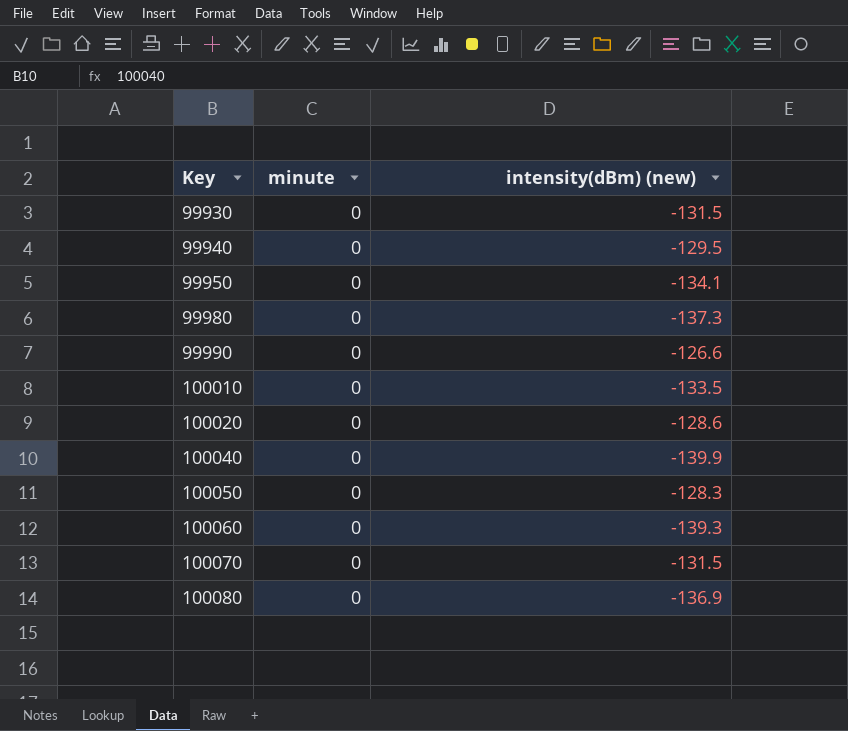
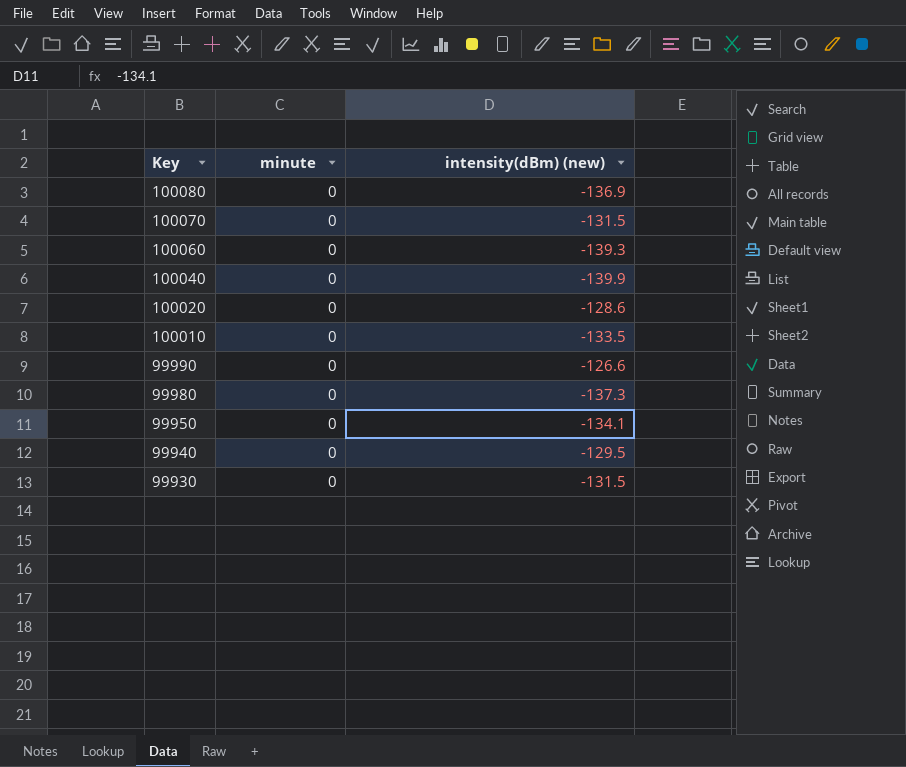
row order: Key ascending -> Key descending
row 100050: 0 | -128.3 -> none

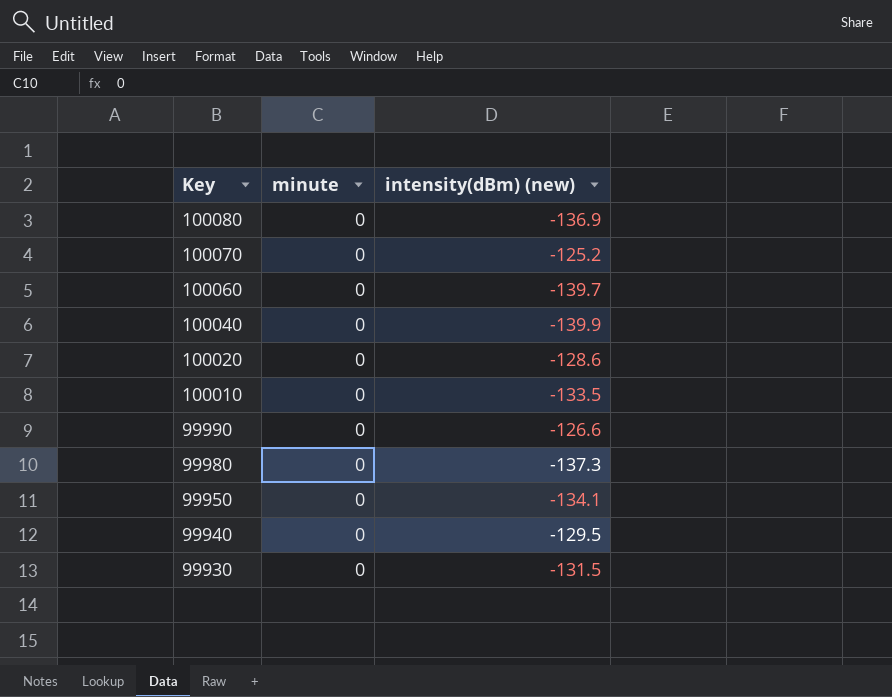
100070 | intensity(dBm) (new): -131.5 -> -125.2
100060 | intensity(dBm) (new): -139.3 -> -139.7

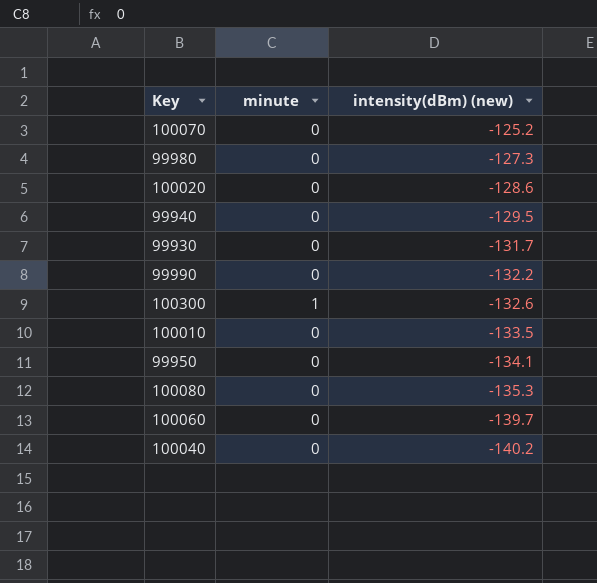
row order: Key descending -> intensity(dBm) (new) descending
99980 | intensity(dBm) (new): -137.3 -> -127.3
99930 | intensity(dBm) (new): -131.5 -> -131.7
99990 | intensity(dBm) (new): -126.6 -> -132.2
row 100300: none -> 1 | -132.6
100080 | intensity(dBm) (new): -136.9 -> -135.3
100040 | intensity(dBm) (new): -139.9 -> -140.2

